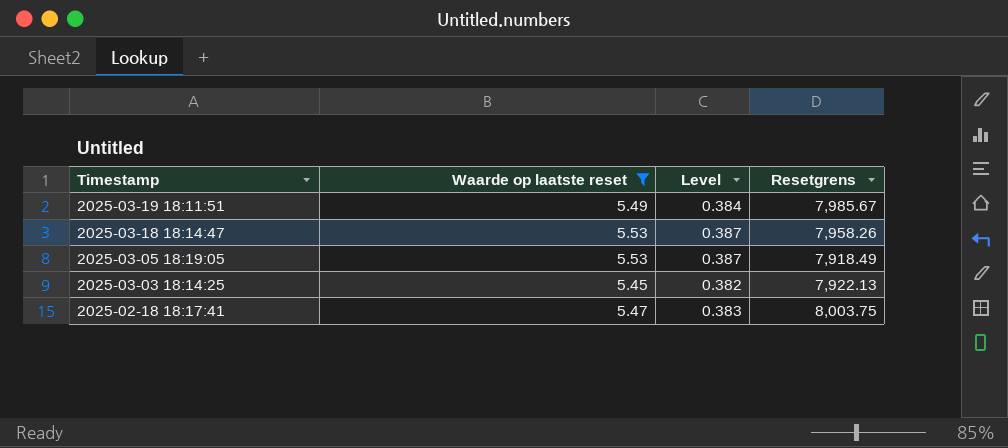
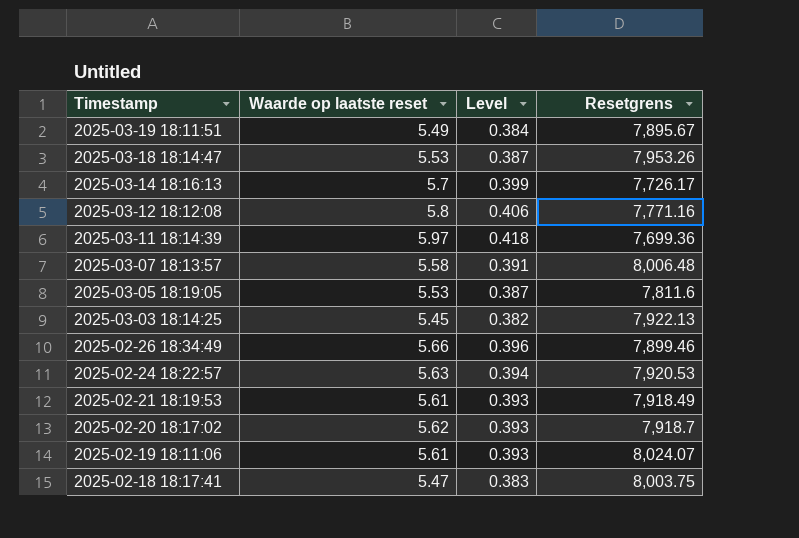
filter: Waarde op laatste reset <= 5.53 -> none
2025-03-19 18:11:51 | Resetgrens: 7,985.67 -> 7,895.67
2025-03-18 18:14:47 | Resetgrens: 7,958.26 -> 7,953.26
2025-03-05 18:19:05 | Resetgrens: 7,918.49 -> 7,811.6

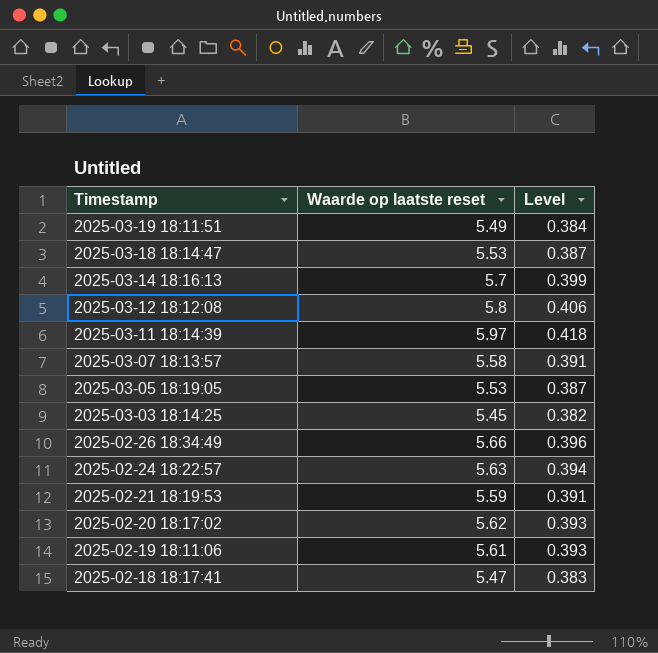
column Resetgrens | position: 4 -> none
2025-02-21 18:19:53 | Waarde op laatste reset: 5.61 -> 5.59
2025-02-21 18:19:53 | Level: 0.393 -> 0.391

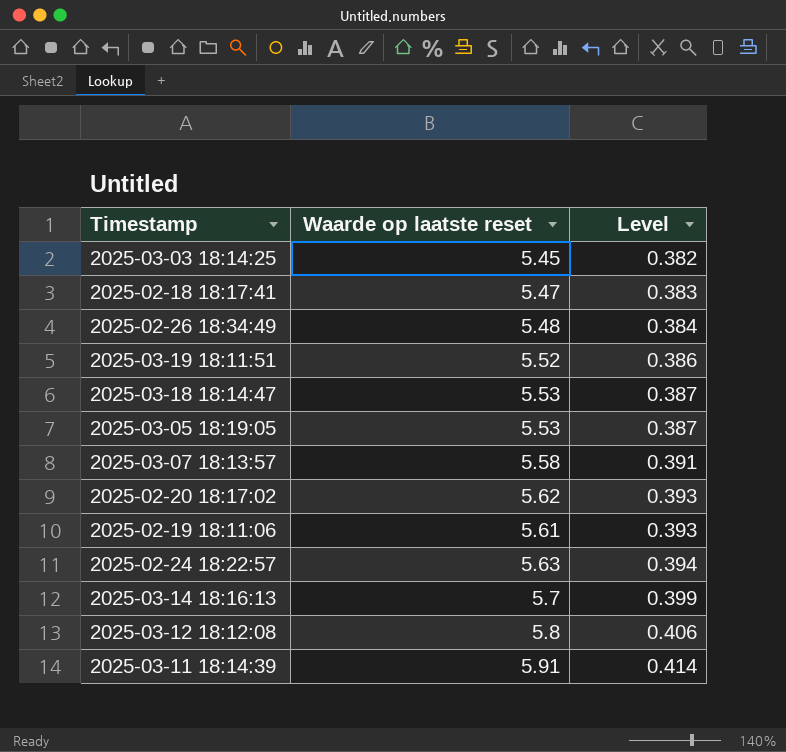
row order: Timestamp descending -> Level ascending
row 2025-02-21 18:19:53: 5.59 | 0.391 -> none
2025-02-26 18:34:49 | Waarde op laatste reset: 5.66 -> 5.48
2025-02-26 18:34:49 | Level: 0.396 -> 0.384
2025-03-19 18:11:51 | Waarde op laatste reset: 5.49 -> 5.52
2025-03-19 18:11:51 | Level: 0.384 -> 0.386
2025-03-11 18:14:39 | Waarde op laatste reset: 5.97 -> 5.91
2025-03-11 18:14:39 | Level: 0.418 -> 0.414

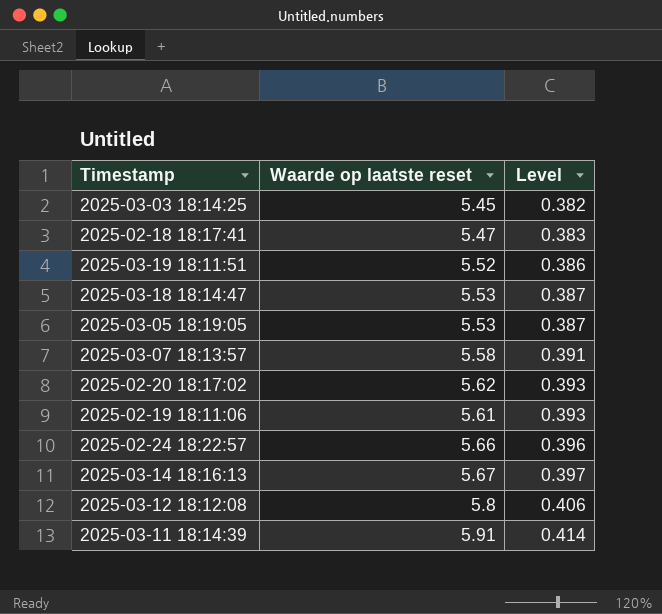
row 2025-02-26 18:34:49: 5.48 | 0.384 -> none
2025-02-24 18:22:57 | Waarde op laatste reset: 5.63 -> 5.66
2025-02-24 18:22:57 | Level: 0.394 -> 0.396
2025-03-14 18:16:13 | Waarde op laatste reset: 5.7 -> 5.67
2025-03-14 18:16:13 | Level: 0.399 -> 0.397

